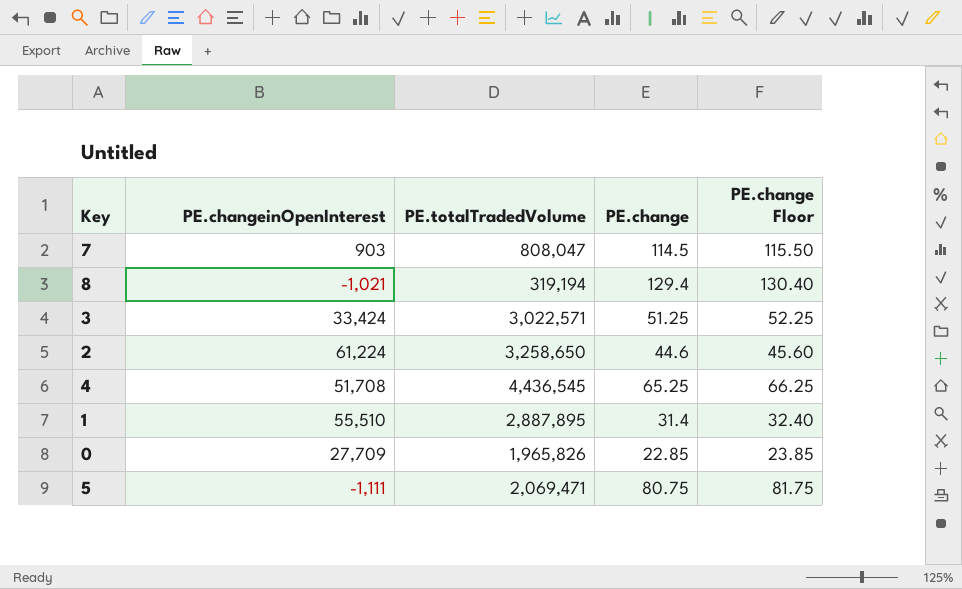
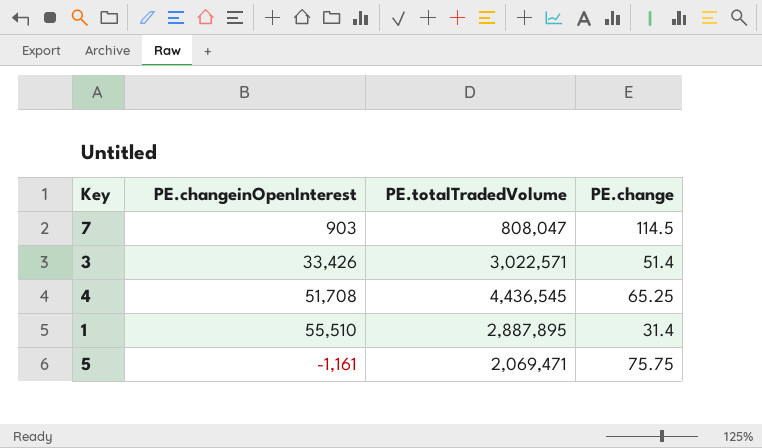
column PE.change Floor | formula: [PE.change] + 1 -> none
row 8: -1,021 | 319,194 | 129.4 | 130.40 -> none
row 2: 61,224 | 3,258,650 | 44.6 | 45.60 -> none
row 0: 27,709 | 1,965,826 | 22.85 | 23.85 -> none
3 | PE.changeinOpenInterest: 33,424 -> 33,426
3 | PE.change: 51.25 -> 51.4
5 | PE.changeinOpenInterest: -1,111 -> -1,161
5 | PE.change: 80.75 -> 75.75

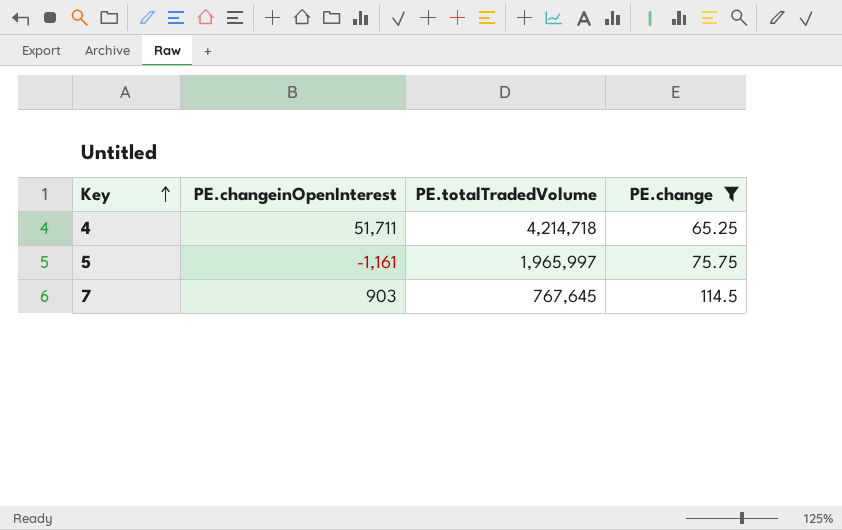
filter: none -> PE.change >= 65.25
row order: none -> Key ascending
4 | PE.changeinOpenInterest: 51,708 -> 51,711
4 | PE.totalTradedVolume: 4,436,545 -> 4,214,718
5 | PE.totalTradedVolume: 2,069,471 -> 1,965,997
7 | PE.totalTradedVolume: 808,047 -> 767,645

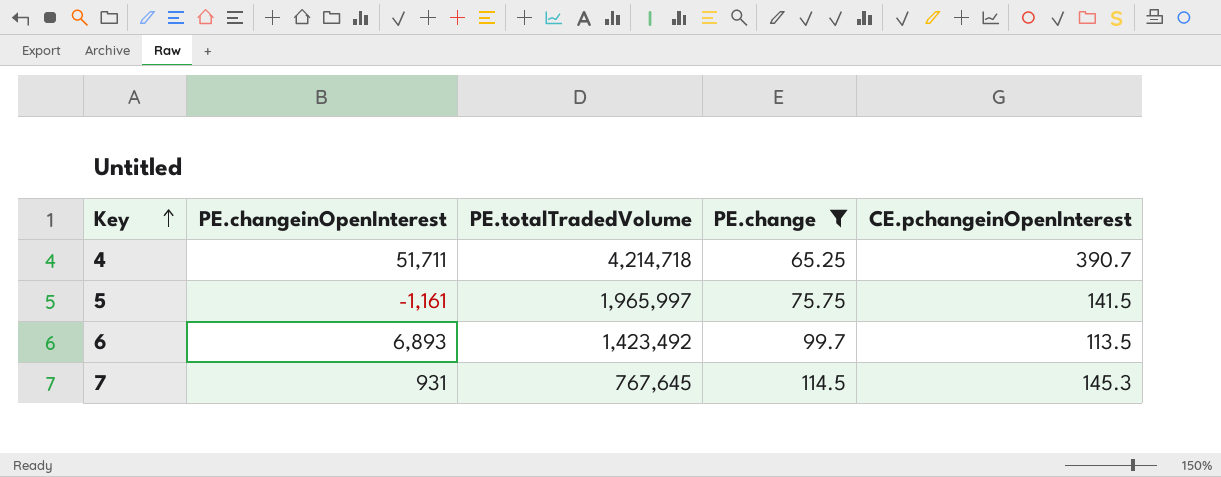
column CE.pchangeinOpenInterest | position: none -> 5
row 6: none -> 6,893 | 1,423,492 | 99.7 | 113.5
7 | PE.changeinOpenInterest: 903 -> 931

